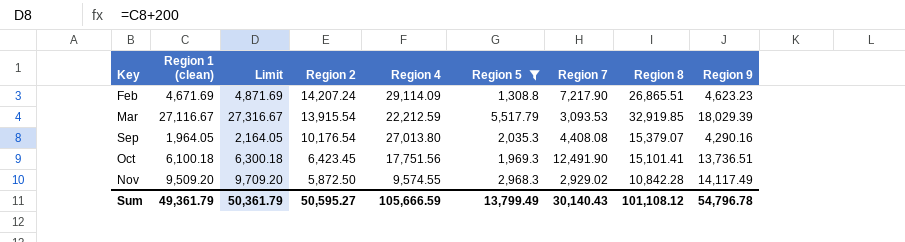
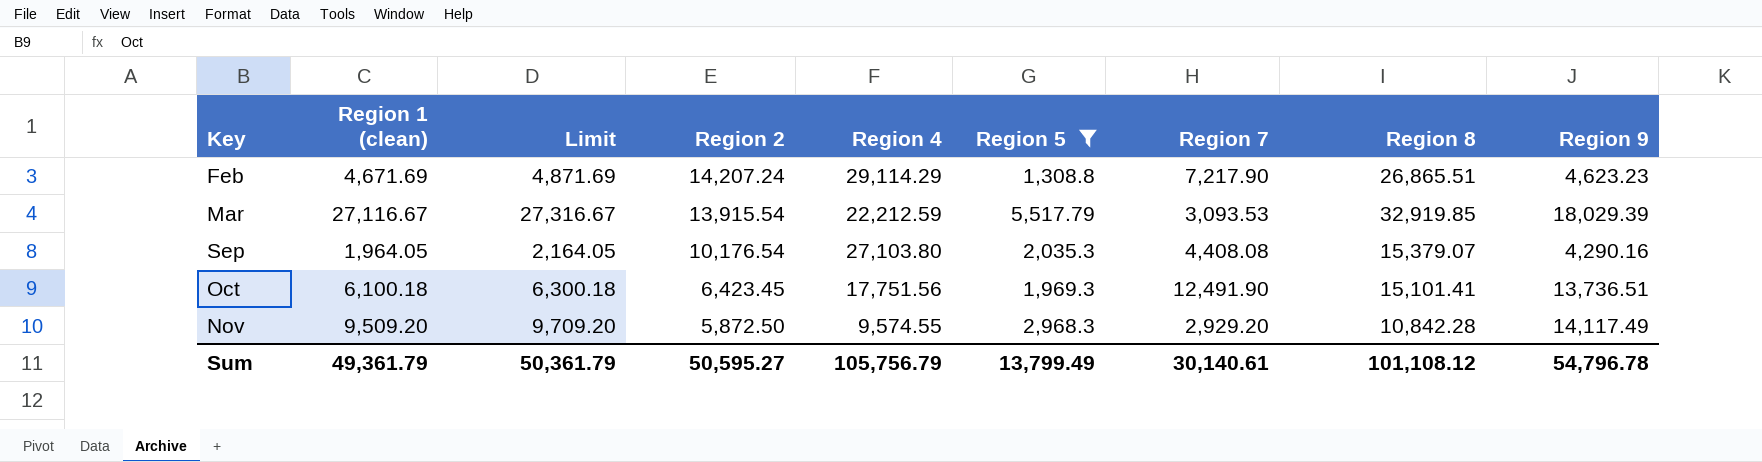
Feb | Region 4: 29,114.09 -> 29,114.29
Sep | Region 4: 27,013.80 -> 27,103.80
Nov | Region 7: 2,929.02 -> 2,929.20
Sum | Region 4: 105,666.59 -> 105,756.79
Sum | Region 7: 30,140.43 -> 30,140.61

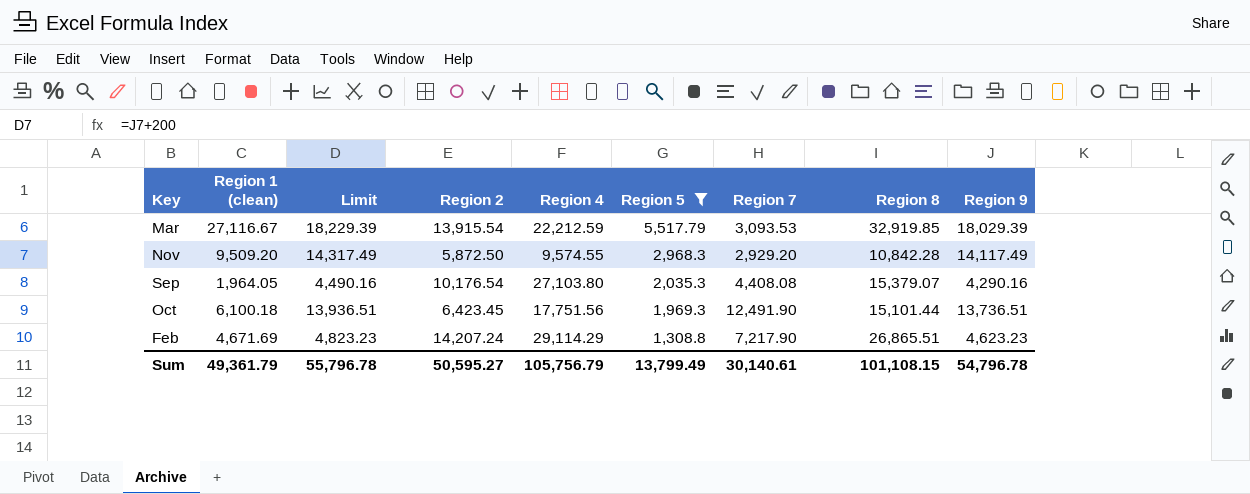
row order: Key ascending -> Region 5 descending
column Limit | formula: [Region 1 (clean)] + 200 -> [Region 9] + 200
Oct | Region 8: 15,101.41 -> 15,101.44
Sum | Limit: 50,361.79 -> 55,796.78
Sum | Region 8: 101,108.12 -> 101,108.15

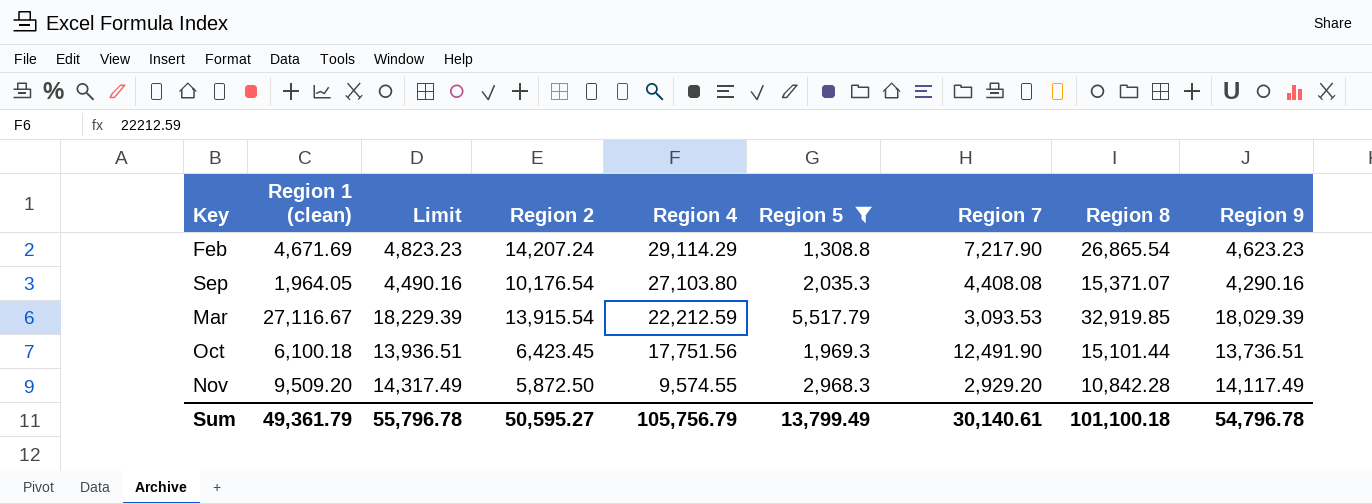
row order: Region 5 descending -> Region 4 descending
Feb | Region 8: 26,865.51 -> 26,865.54
Sep | Region 8: 15,379.07 -> 15,371.07
Sum | Region 8: 101,108.15 -> 101,100.18

